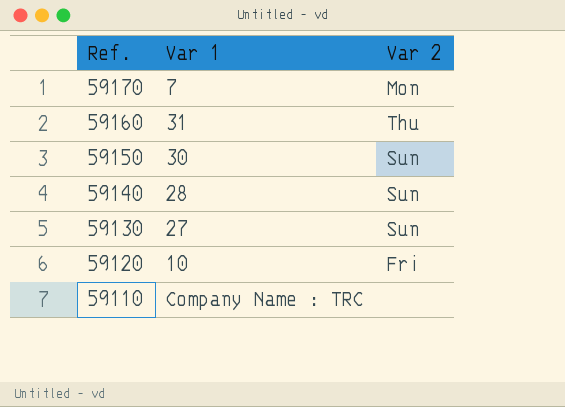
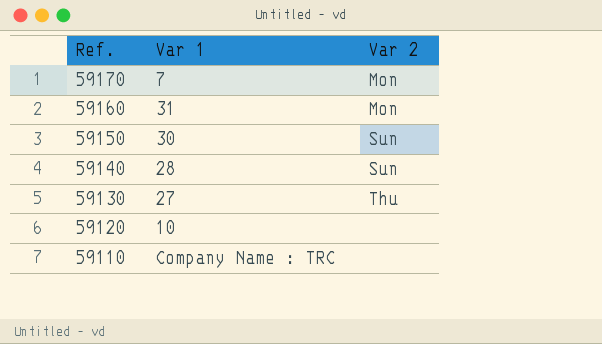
59160 | Var 2: Thu -> Mon
59130 | Var 2: Sun -> Thu
59120 | Var 2: Fri -> none

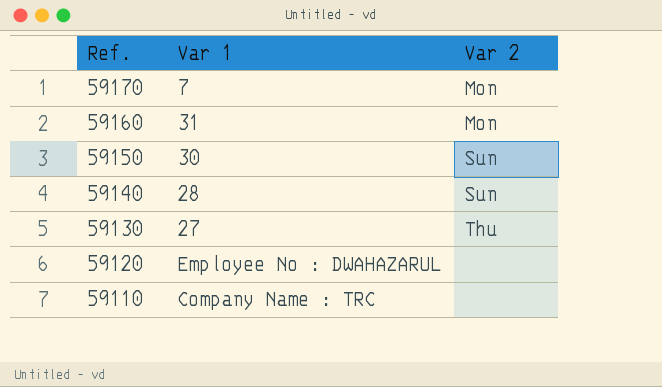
59120 | Var 1: 10 -> Employee No : DWAHAZARUL

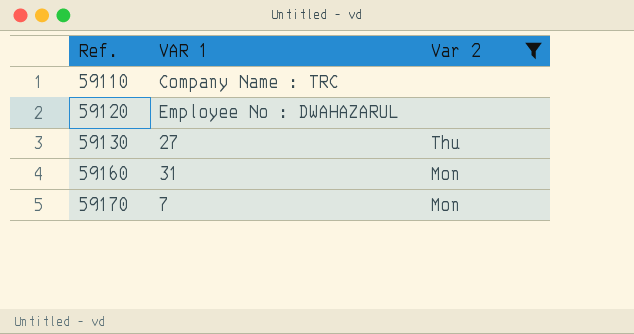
filter: none -> Var 2 != Sun
row order: Ref. descending -> Ref. ascending
column name: Var 1 -> VAR 1

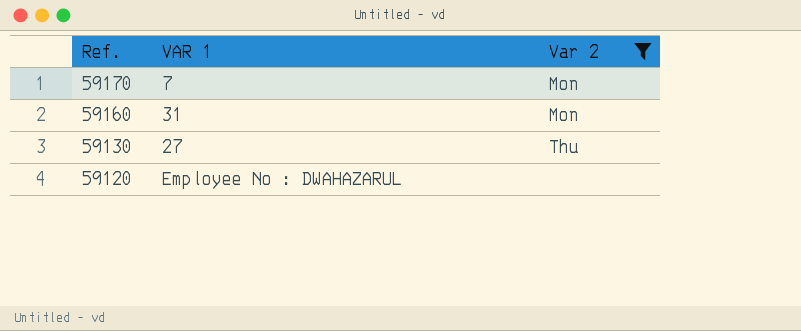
row order: Ref. ascending -> Ref. descending
row 59110: Company Name : TRC | none -> none

